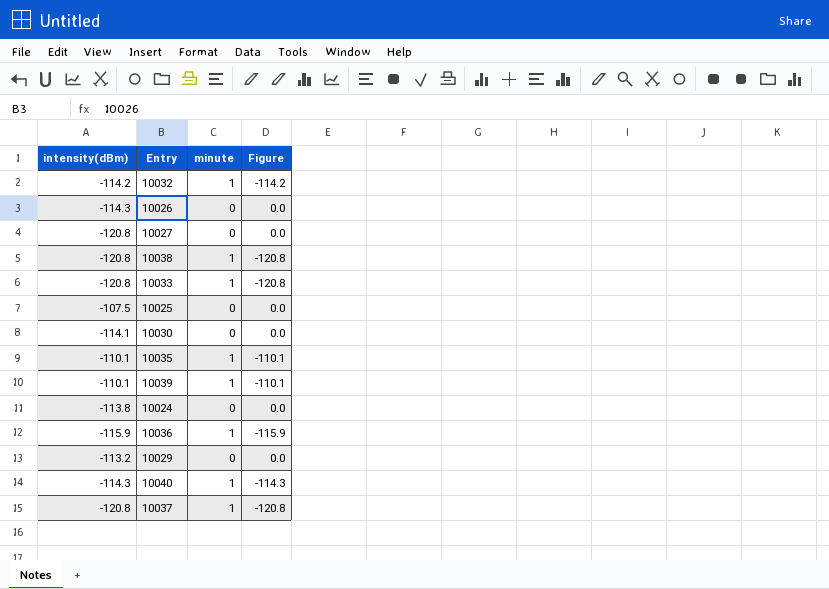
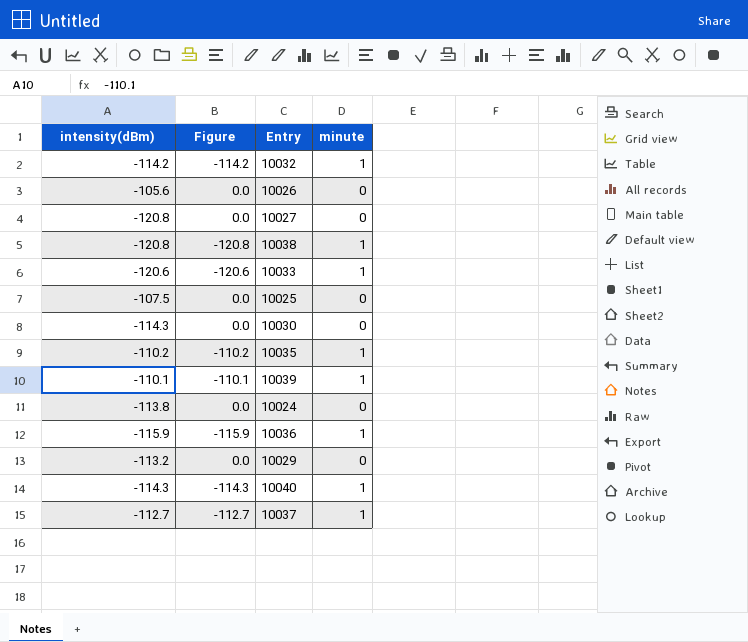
column Figure | position: 4 -> 2
10026 | intensity(dBm): -114.3 -> -105.6
10033 | intensity(dBm): -120.8 -> -120.6
10033 | Figure: -120.8 -> -120.6
10030 | intensity(dBm): -114.1 -> -114.3
10035 | intensity(dBm): -110.1 -> -110.2
10035 | Figure: -110.1 -> -110.2
10037 | intensity(dBm): -120.8 -> -112.7
10037 | Figure: -120.8 -> -112.7

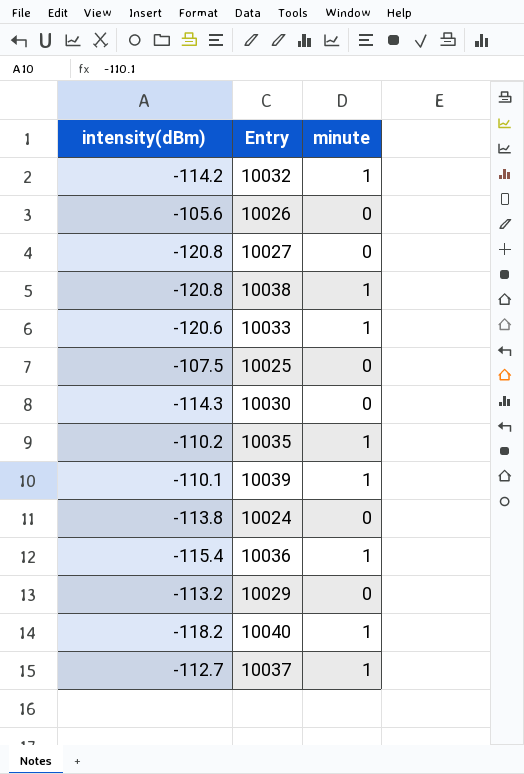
column Figure | formula: [intensity(dBm)] * [minute] -> none
10036 | intensity(dBm): -115.9 -> -115.4
10040 | intensity(dBm): -114.3 -> -118.2

